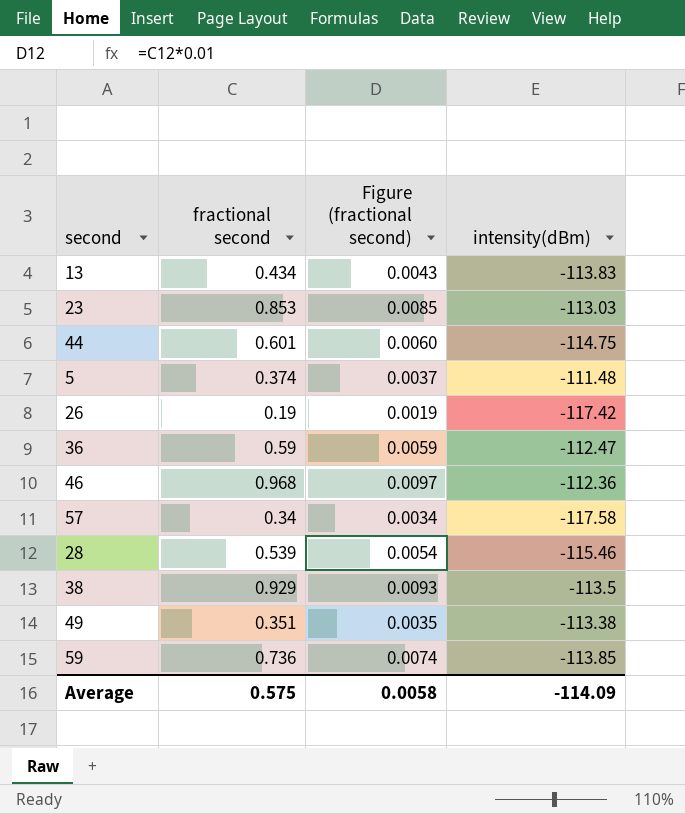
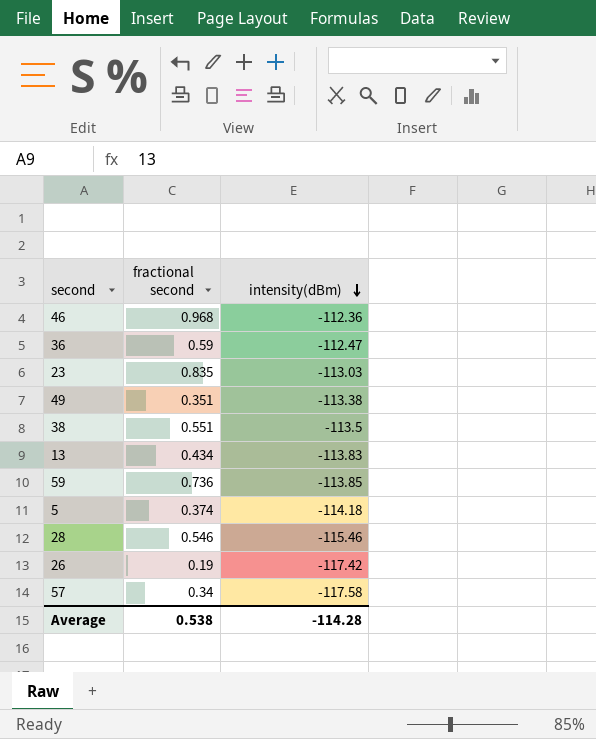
row order: none -> intensity(dBm) descending
column Figure (fractional second) | formula: [fractional second] * 0.01 -> none
row 44: 0.601 | 0.0060 | -114.75 -> none
23 | fractional second: 0.853 -> 0.835
38 | fractional second: 0.929 -> 0.551
5 | intensity(dBm): -111.48 -> -114.18
28 | fractional second: 0.539 -> 0.546
Average | fractional second: 0.575 -> 0.538
Average | intensity(dBm): -114.09 -> -114.28

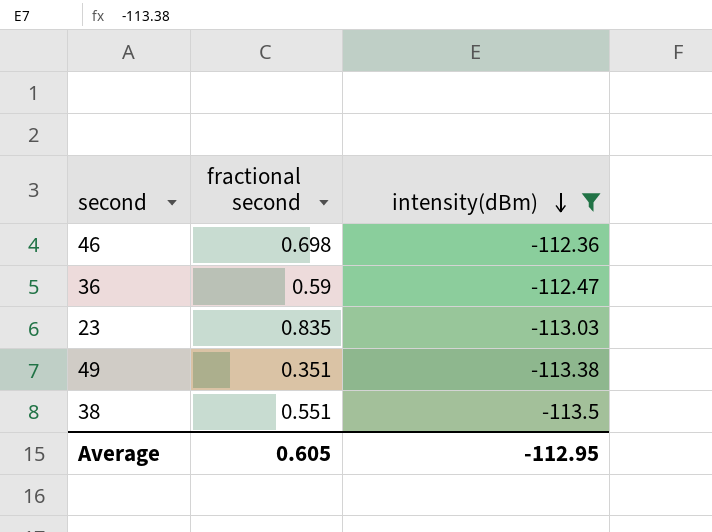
filter: none -> intensity(dBm) >= -113.5
46 | fractional second: 0.968 -> 0.698
Average | fractional second: 0.538 -> 0.605
Average | intensity(dBm): -114.28 -> -112.95

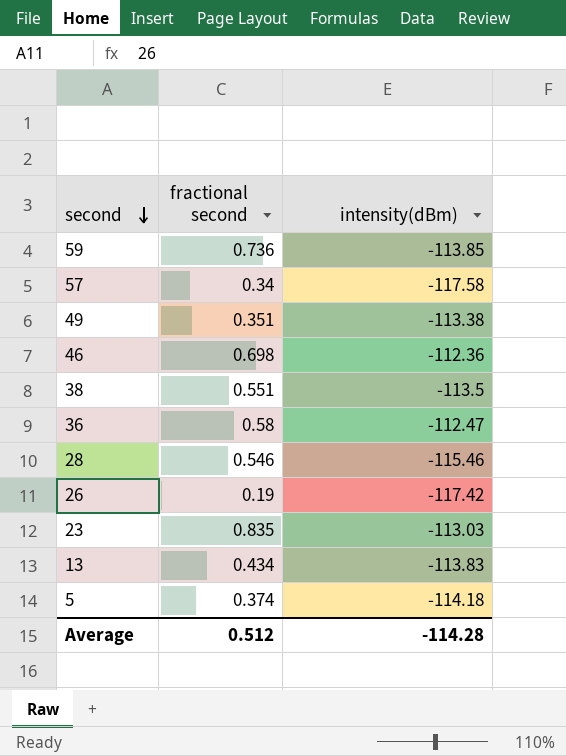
filter: intensity(dBm) >= -113.5 -> none
row order: intensity(dBm) descending -> second descending
36 | fractional second: 0.59 -> 0.58
Average | fractional second: 0.605 -> 0.512
Average | intensity(dBm): -112.95 -> -114.28

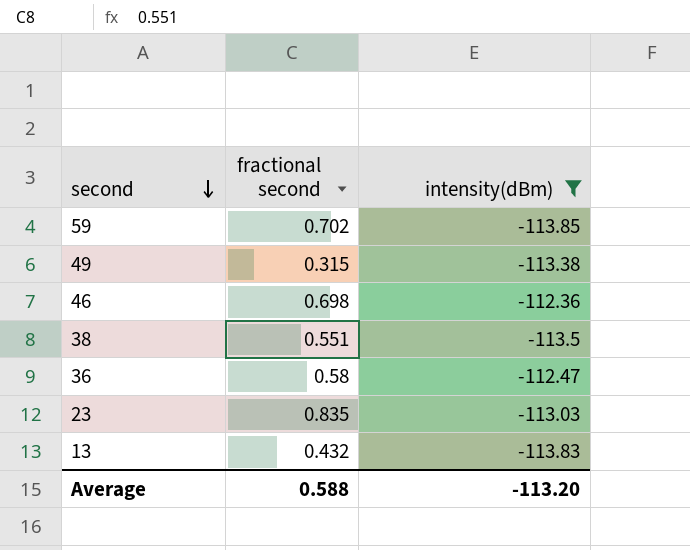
filter: none -> intensity(dBm) >= -113.85
59 | fractional second: 0.736 -> 0.702
49 | fractional second: 0.351 -> 0.315
13 | fractional second: 0.434 -> 0.432
Average | fractional second: 0.512 -> 0.588
Average | intensity(dBm): -114.28 -> -113.20

